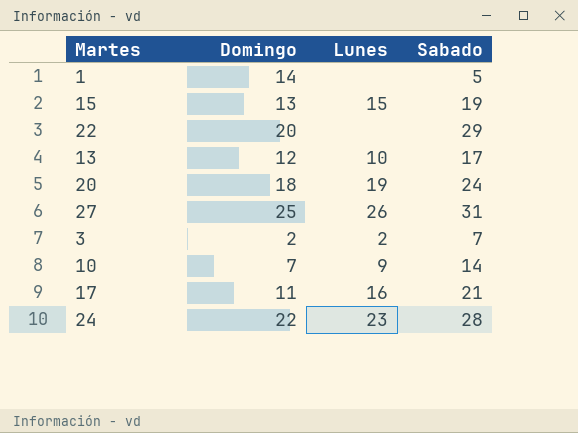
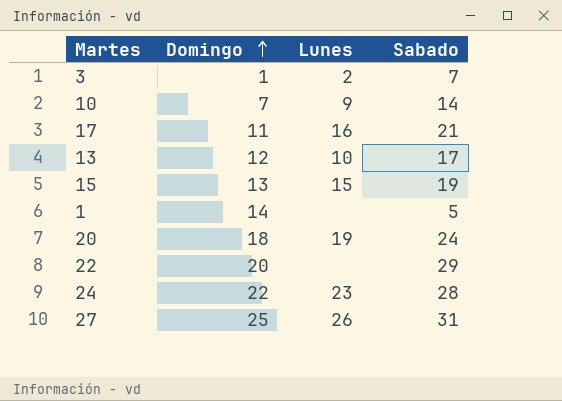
row order: none -> Domingo ascending
3 | Domingo: 2 -> 1

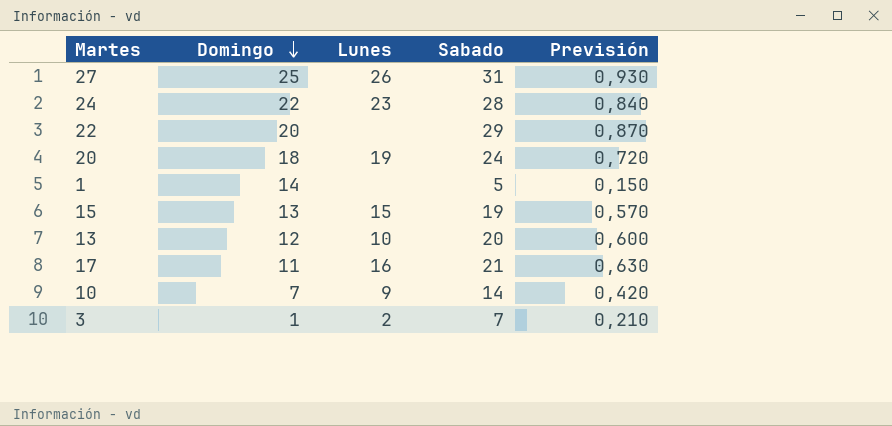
row order: Domingo ascending -> Domingo descending
column Previsión | formula: none -> [Sabado] * 0,03
13 | Sabado: 17 -> 20

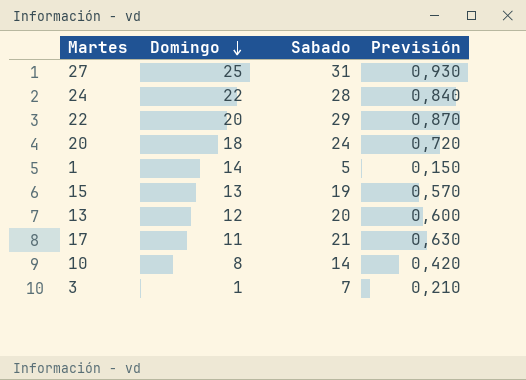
column Lunes | position: 3 -> none
10 | Domingo: 7 -> 8

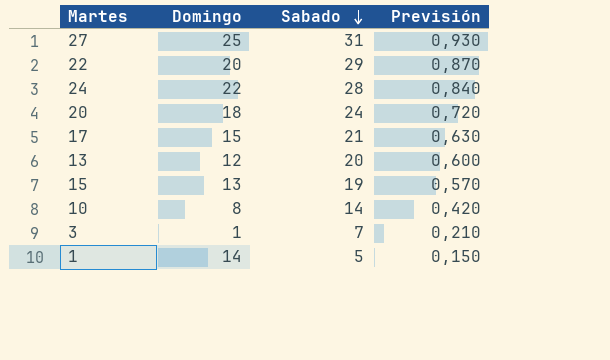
row order: Domingo descending -> Sabado descending
17 | Domingo: 11 -> 15

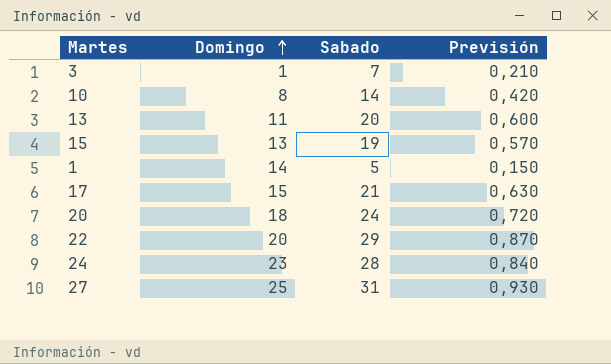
row order: Sabado descending -> Domingo ascending
13 | Domingo: 12 -> 11
24 | Domingo: 22 -> 23

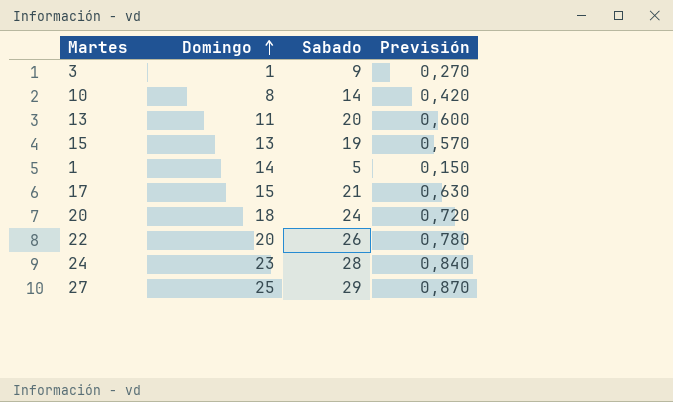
3 | Sabado: 7 -> 9
3 | Previsión: 0,210 -> 0,270
22 | Sabado: 29 -> 26
22 | Previsión: 0,870 -> 0,780
27 | Sabado: 31 -> 29
27 | Previsión: 0,930 -> 0,870

